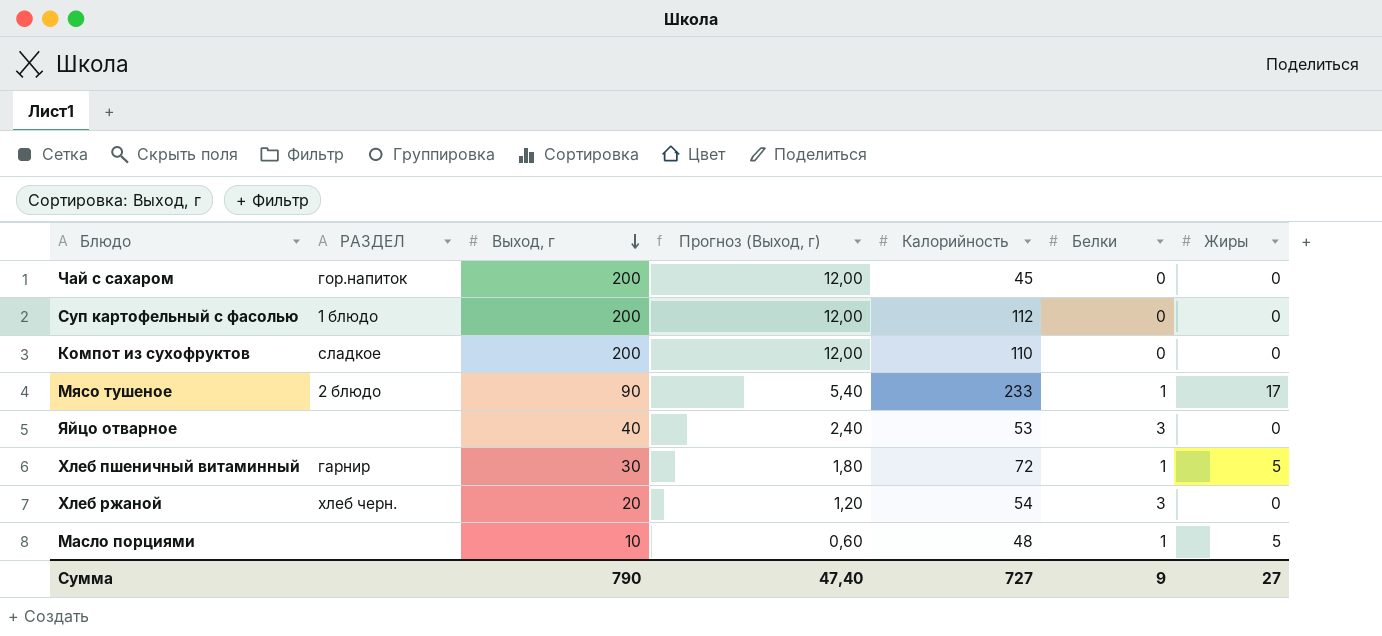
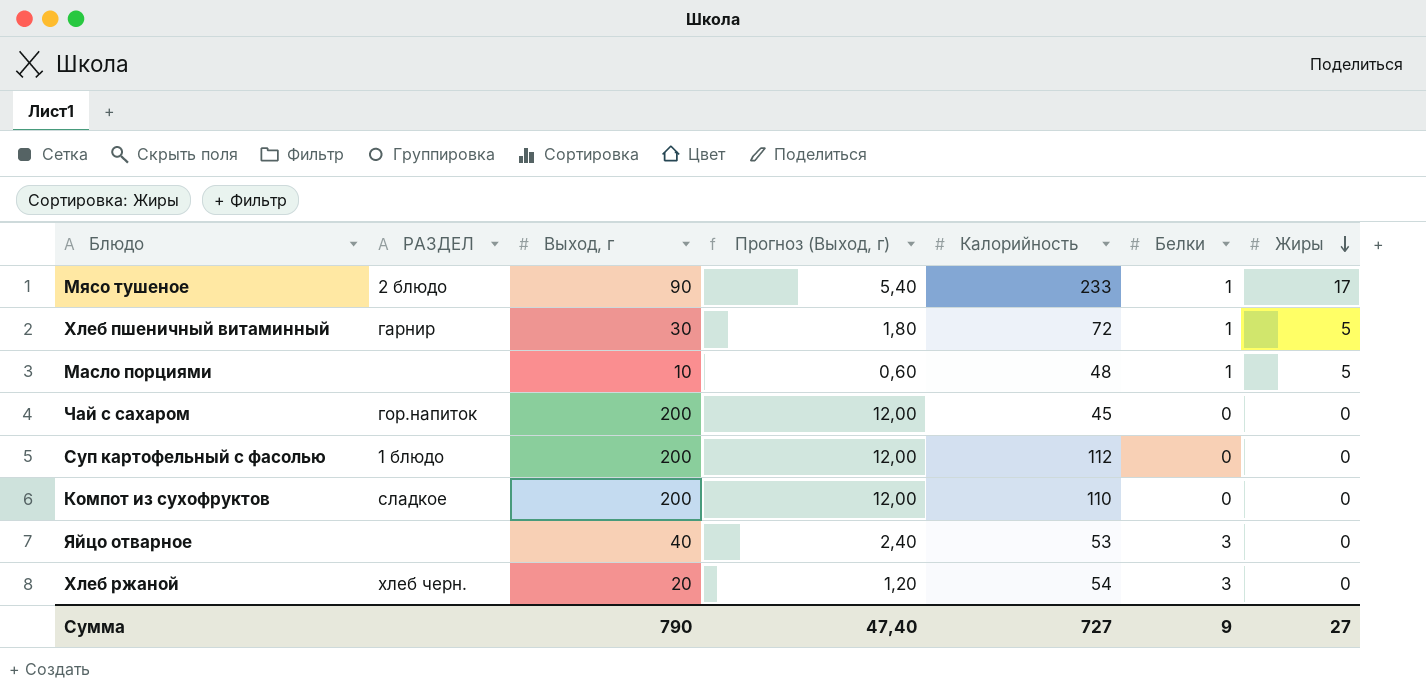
row order: Выход, г descending -> Жиры descending

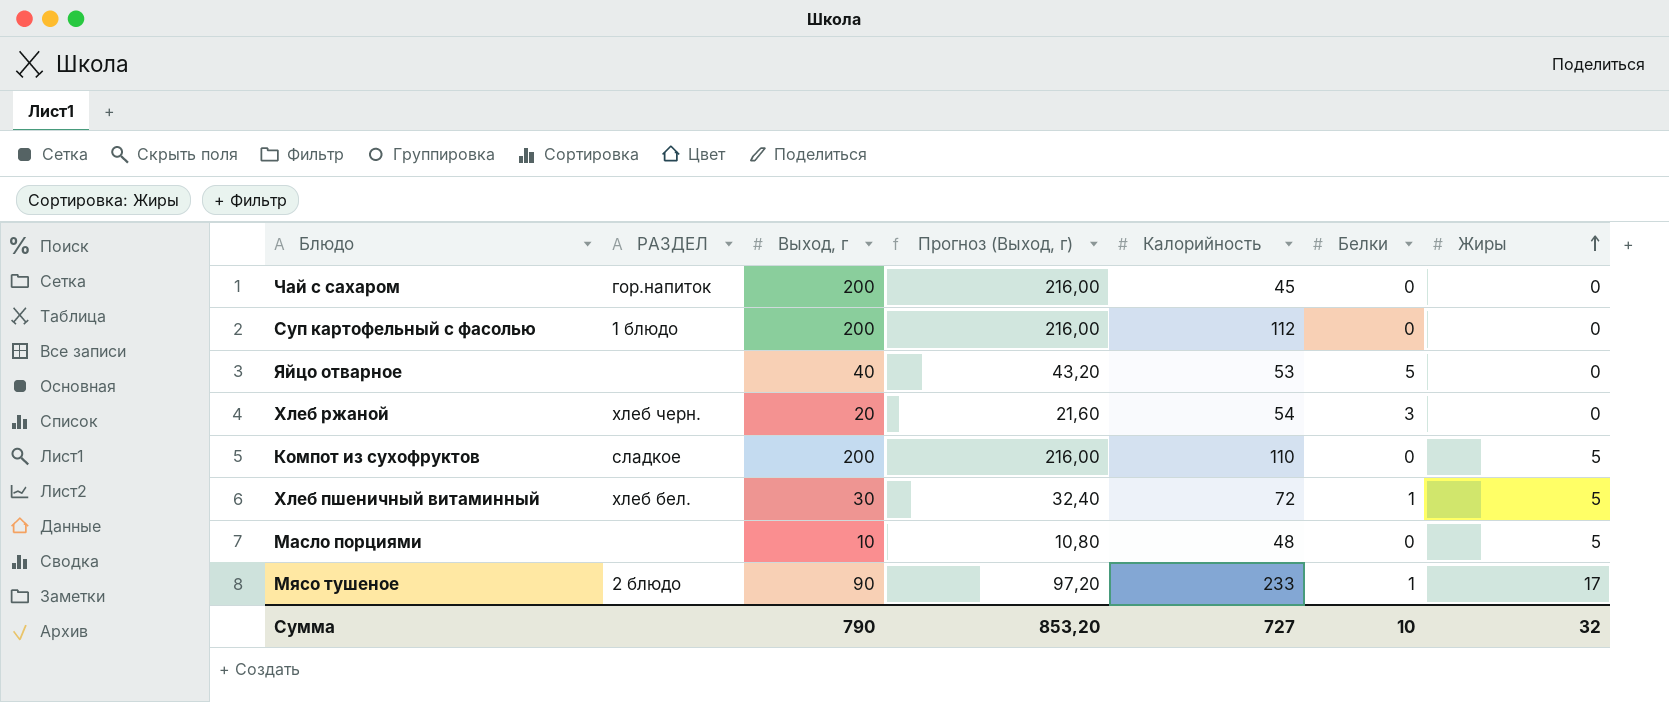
row order: Жиры descending -> Жиры ascending
column Прогноз (Выход, г) | formula: [Выход, г] * 0,06 -> [Выход, г] * 1,08
Яйцо отварное | Белки: 3 -> 5
Компот из сухофруктов | Жиры: 0 -> 5
Хлеб пшеничный витаминный | РАЗДЕЛ: гарнир -> хлеб бел.
Масло порциями | Белки: 1 -> 0
Сумма | Прогноз (Выход, г): 47,40 -> 853,20
Сумма | Белки: 9 -> 10
Сумма | Жиры: 27 -> 32

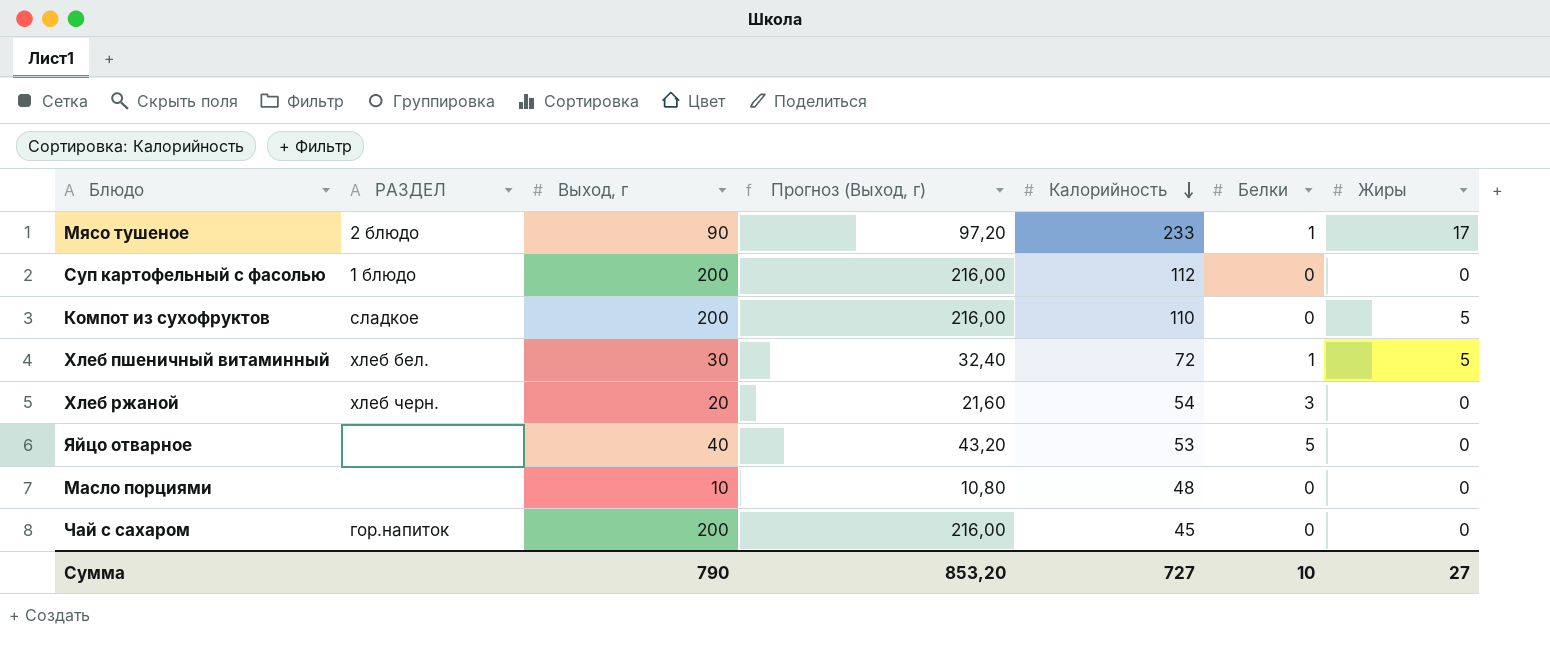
row order: Жиры ascending -> Калорийность descending
Масло порциями | Жиры: 5 -> 0
Сумма | Жиры: 32 -> 27

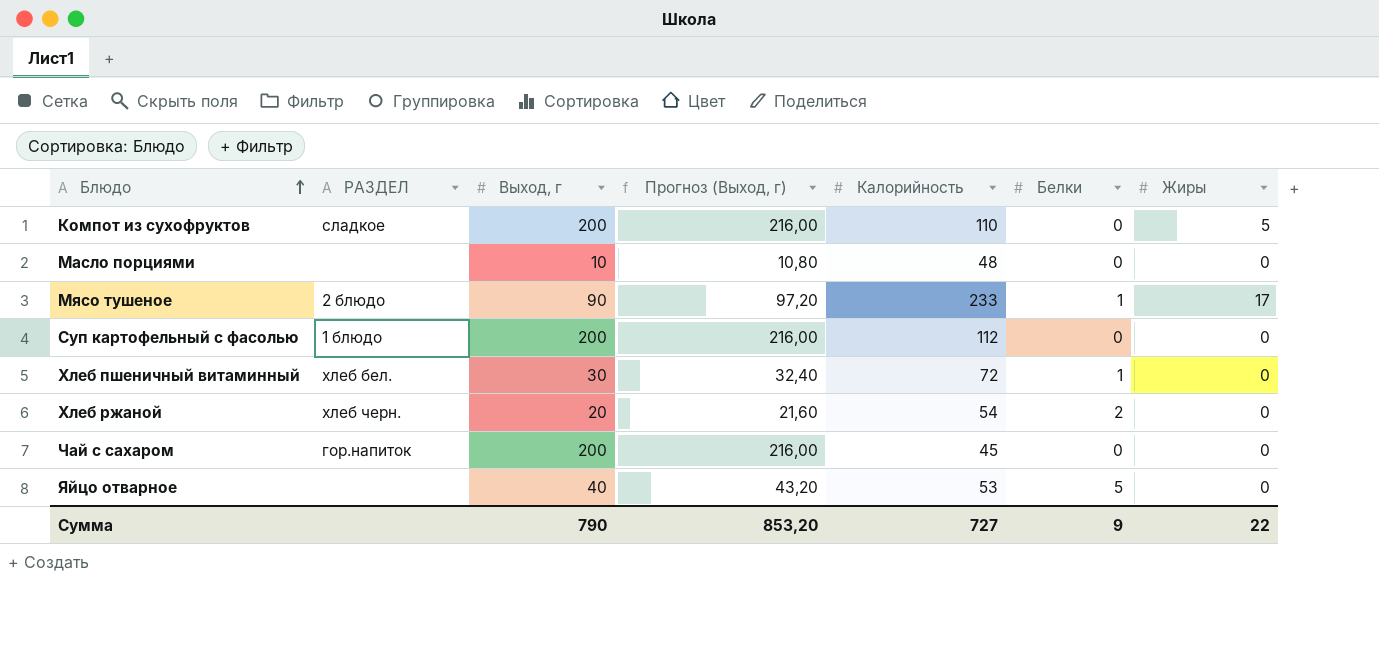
row order: Калорийность descending -> Блюдо ascending
Хлеб пшеничный витаминный | Жиры: 5 -> 0
Хлеб ржаной | Белки: 3 -> 2
Сумма | Белки: 10 -> 9
Сумма | Жиры: 27 -> 22

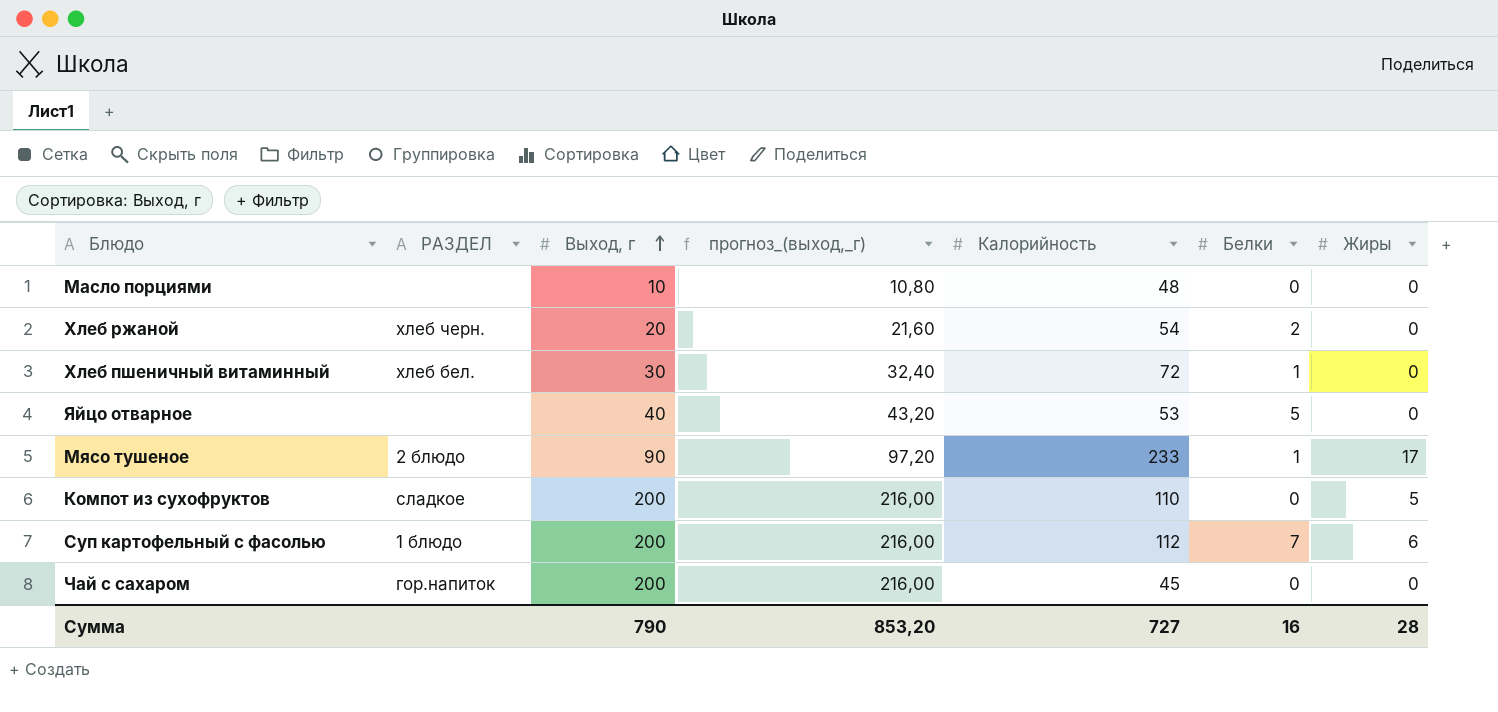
row order: Блюдо ascending -> Выход, г ascending
column name: Прогноз (Выход, г) -> прогноз_(выход,_г)
Суп картофельный с фасолью | Белки: 0 -> 7
Суп картофельный с фасолью | Жиры: 0 -> 6
Сумма | Белки: 9 -> 16
Сумма | Жиры: 22 -> 28

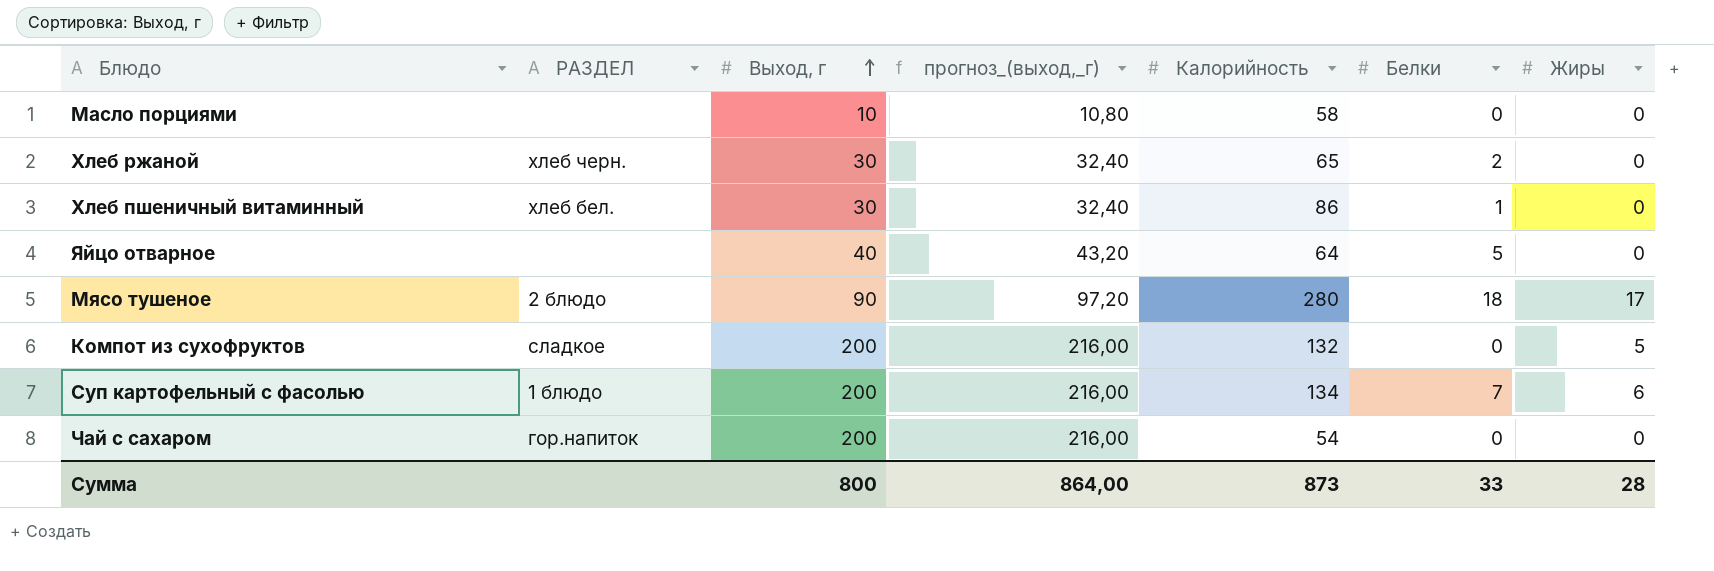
Масло порциями | Калорийность: 48 -> 58
Хлеб ржаной | Выход, г: 20 -> 30
Хлеб ржаной | прогноз_(выход,_г): 21,60 -> 32,40
Хлеб ржаной | Калорийность: 54 -> 65
Хлеб пшеничный витаминный | Калорийность: 72 -> 86
Яйцо отварное | Калорийность: 53 -> 64
Мясо тушеное | Калорийность: 233 -> 280
Мясо тушеное | Белки: 1 -> 18
Компот из сухофруктов | Калорийность: 110 -> 132
Суп картофельный с фасолью | Калорийность: 112 -> 134
Чай с сахаром | Калорийность: 45 -> 54
Сумма | Выход, г: 790 -> 800
Сумма | прогноз_(выход,_г): 853,20 -> 864,00
Сумма | Калорийность: 727 -> 873
Сумма | Белки: 16 -> 33

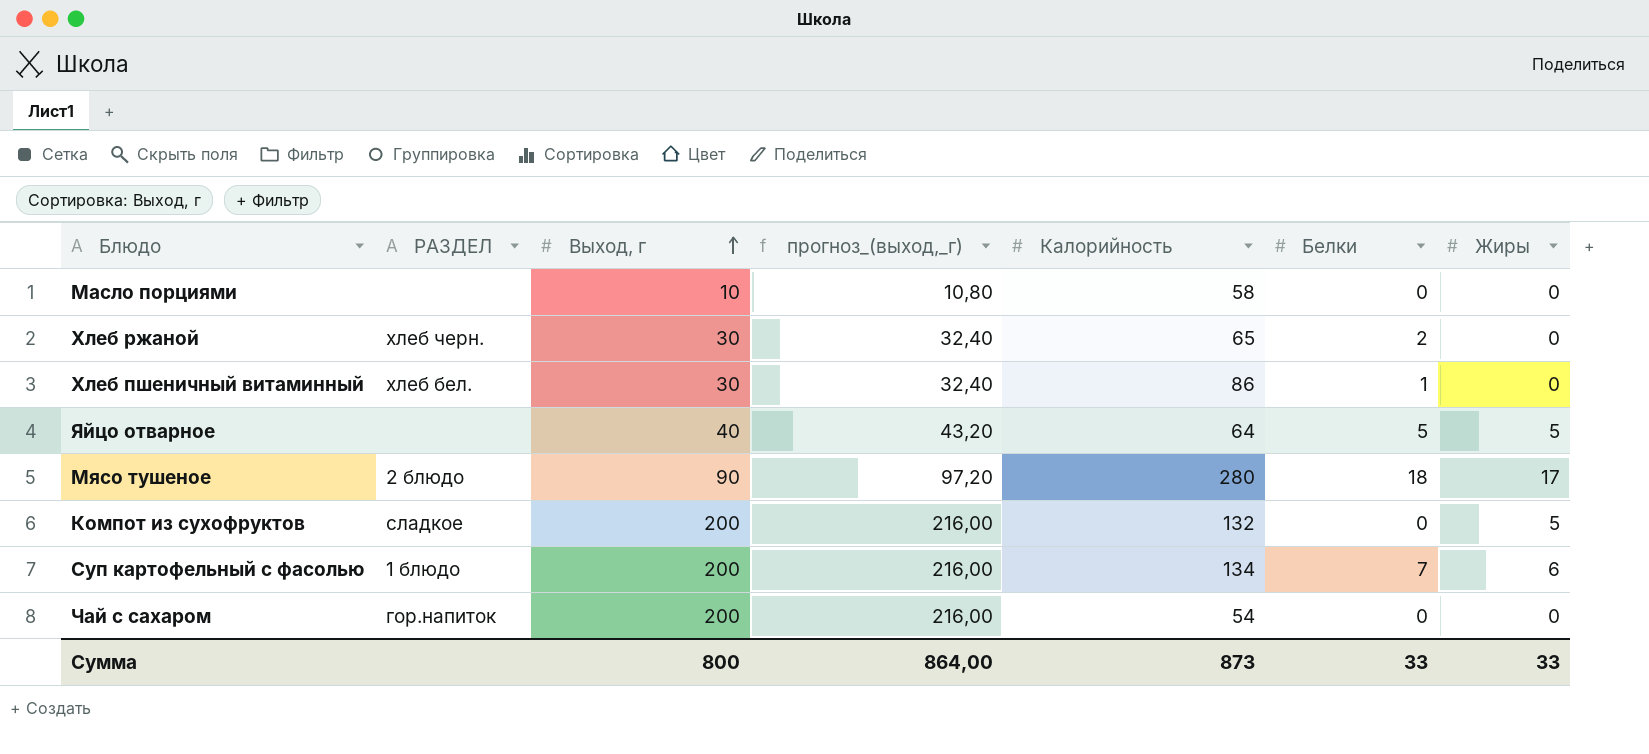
Яйцо отварное | Жиры: 0 -> 5
Сумма | Жиры: 28 -> 33

